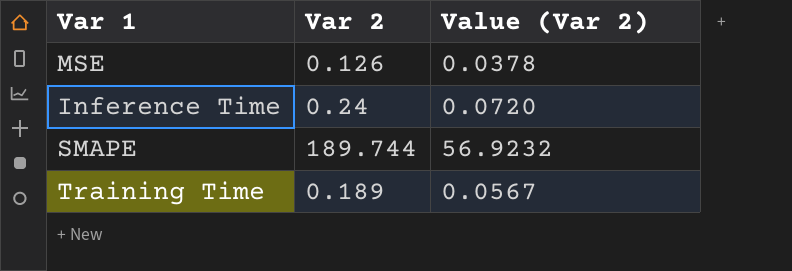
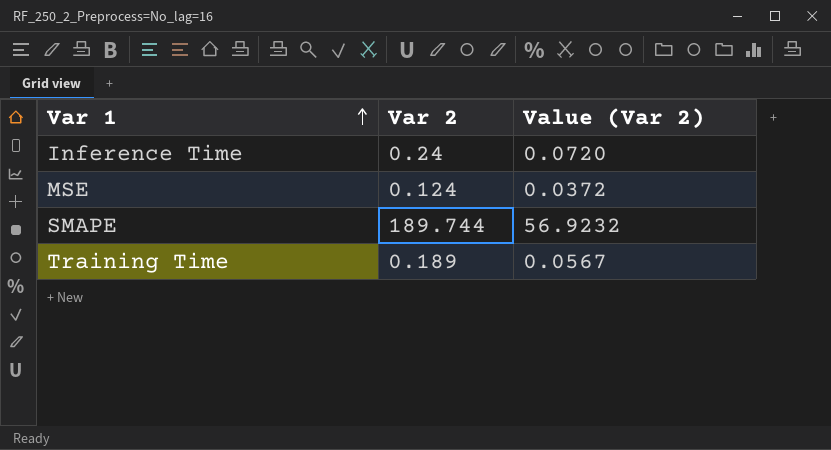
row order: none -> Var 1 ascending
MSE | Var 2: 0.126 -> 0.124
MSE | Value (Var 2): 0.0378 -> 0.0372

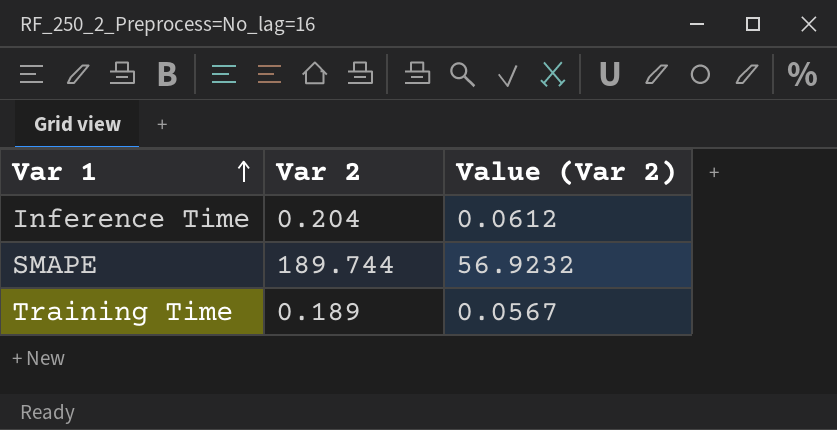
row MSE: 0.124 | 0.0372 -> none
Inference Time | Var 2: 0.24 -> 0.204
Inference Time | Value (Var 2): 0.0720 -> 0.0612

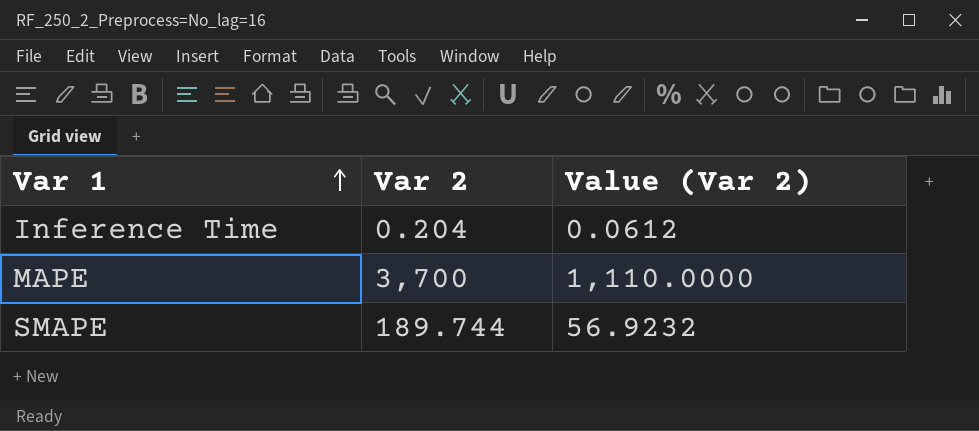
row Training Time: 0.189 | 0.0567 -> none
row MAPE: none -> 3,700 | 1,110.0000

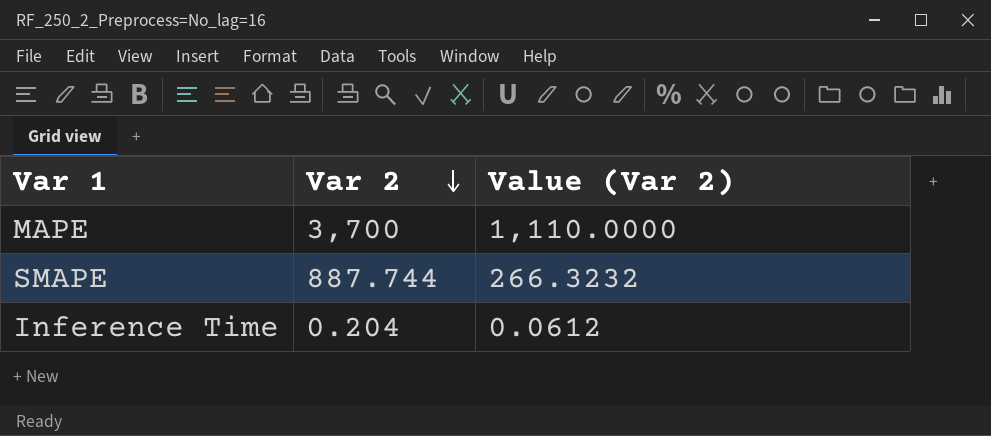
row order: Var 1 ascending -> Var 2 descending
SMAPE | Var 2: 189.744 -> 887.744
SMAPE | Value (Var 2): 56.9232 -> 266.3232

